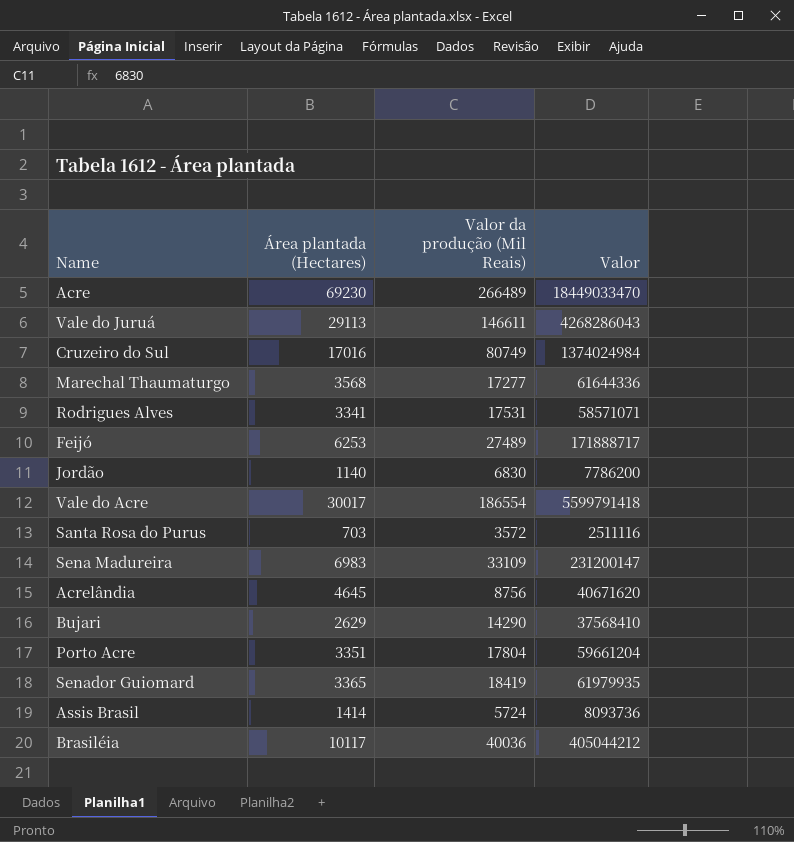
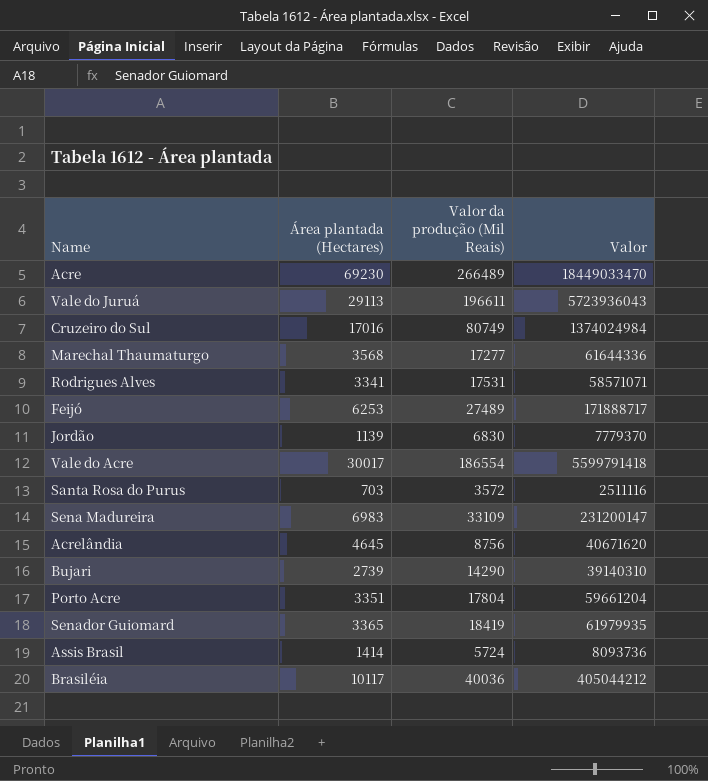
Vale do Juruá | Valor da produção (Mil Reais): 146611 -> 196611
Vale do Juruá | Valor: 4268286043 -> 5723936043
Jordão | Área plantada (Hectares): 1140 -> 1139
Jordão | Valor: 7786200 -> 7779370
Bujari | Área plantada (Hectares): 2629 -> 2739
Bujari | Valor: 37568410 -> 39140310

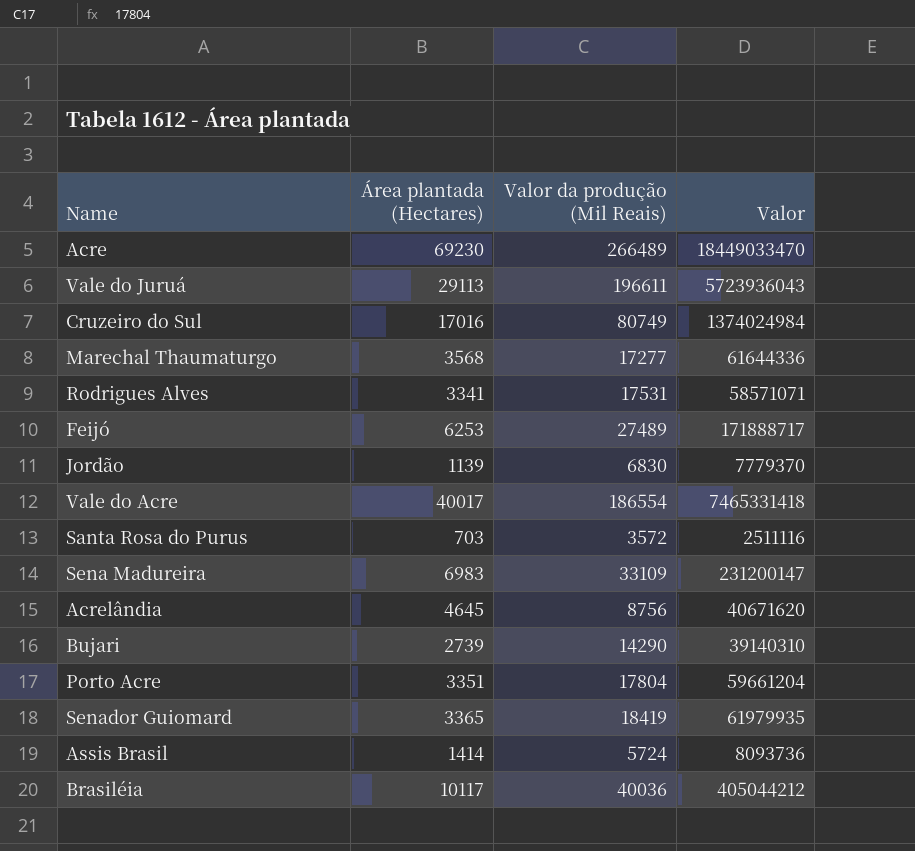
Vale do Acre | Área plantada (Hectares): 30017 -> 40017
Vale do Acre | Valor: 5599791418 -> 7465331418

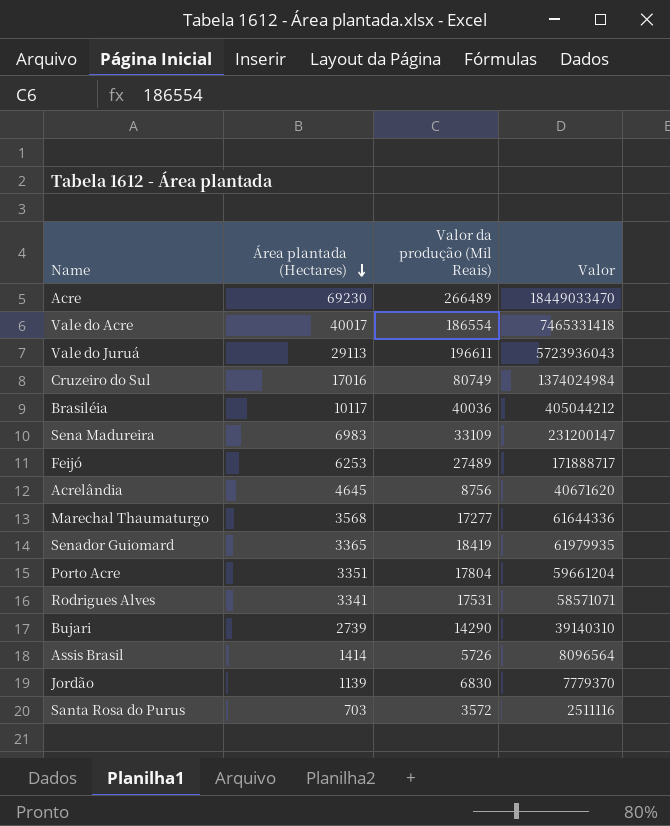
row order: none -> Área plantada (Hectares) descending
Assis Brasil | Valor da produção (Mil Reais): 5724 -> 5726
Assis Brasil | Valor: 8093736 -> 8096564

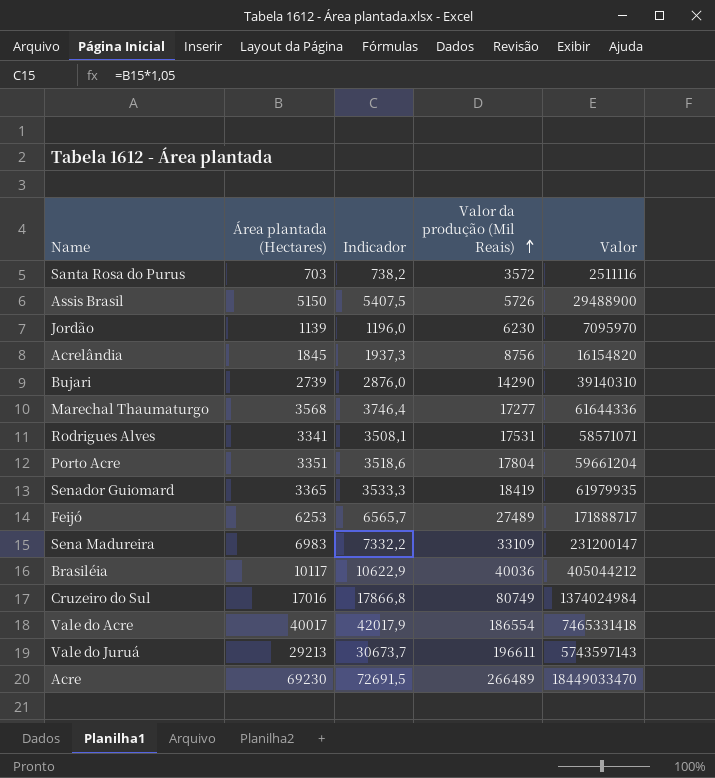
row order: Área plantada (Hectares) descending -> Valor da produção (Mil Reais) ascending
column Indicador | formula: none -> [Área plantada (Hectares)] * 1,05
Assis Brasil | Área plantada (Hectares): 1414 -> 5150
Assis Brasil | Valor: 8096564 -> 29488900
Jordão | Valor da produção (Mil Reais): 6830 -> 6230
Jordão | Valor: 7779370 -> 7095970
Acrelândia | Área plantada (Hectares): 4645 -> 1845
Acrelândia | Valor: 40671620 -> 16154820
Vale do Juruá | Área plantada (Hectares): 29113 -> 29213
Vale do Juruá | Valor: 5723936043 -> 5743597143

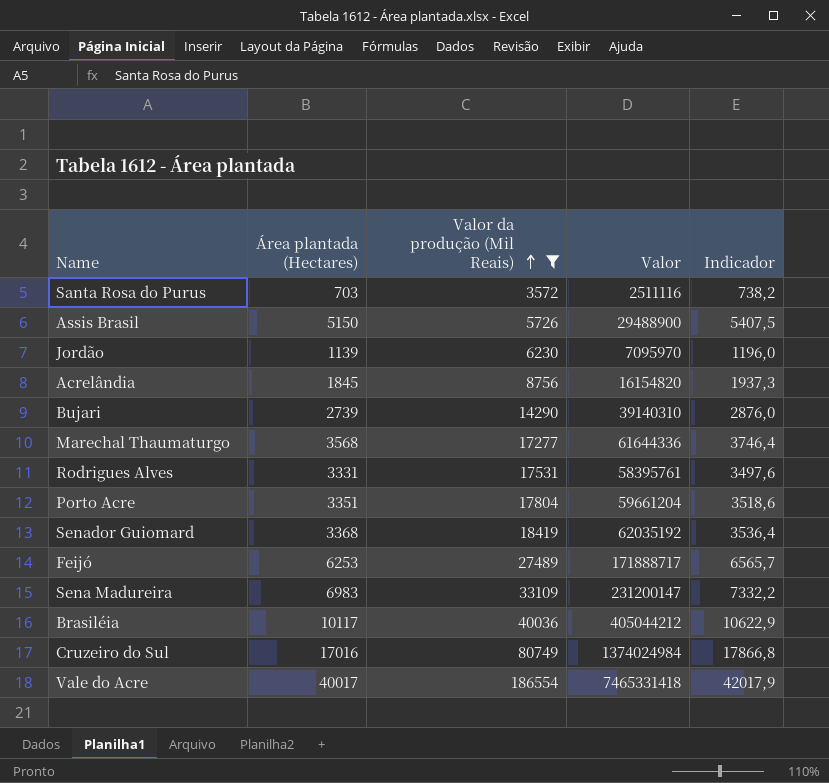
filter: none -> Valor da produção (Mil Reais) <= 186554
column Indicador | position: 3 -> 5
Rodrigues Alves | Área plantada (Hectares): 3341 -> 3331
Rodrigues Alves | Valor: 58571071 -> 58395761
Rodrigues Alves | Indicador: 3508,1 -> 3497,6
Senador Guiomard | Área plantada (Hectares): 3365 -> 3368
Senador Guiomard | Valor: 61979935 -> 62035192
Senador Guiomard | Indicador: 3533,3 -> 3536,4

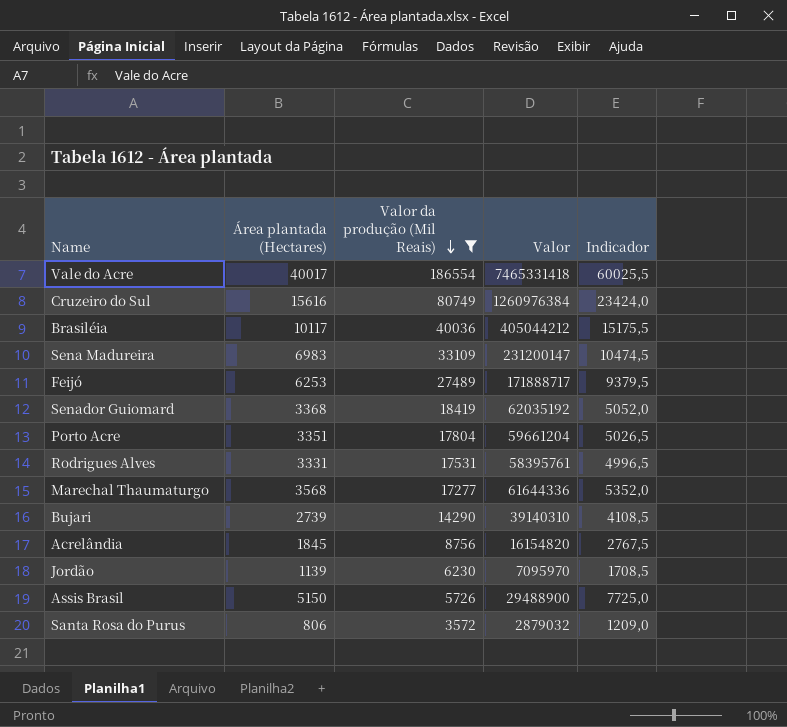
row order: Valor da produção (Mil Reais) ascending -> Valor da produção (Mil Reais) descending
column Indicador | formula: [Área plantada (Hectares)] * 1,05 -> [Área plantada (Hectares)] * 1,5
Cruzeiro do Sul | Área plantada (Hectares): 17016 -> 15616
Cruzeiro do Sul | Valor: 1374024984 -> 1260976384
Santa Rosa do Purus | Área plantada (Hectares): 703 -> 806
Santa Rosa do Purus | Valor: 2511116 -> 2879032

